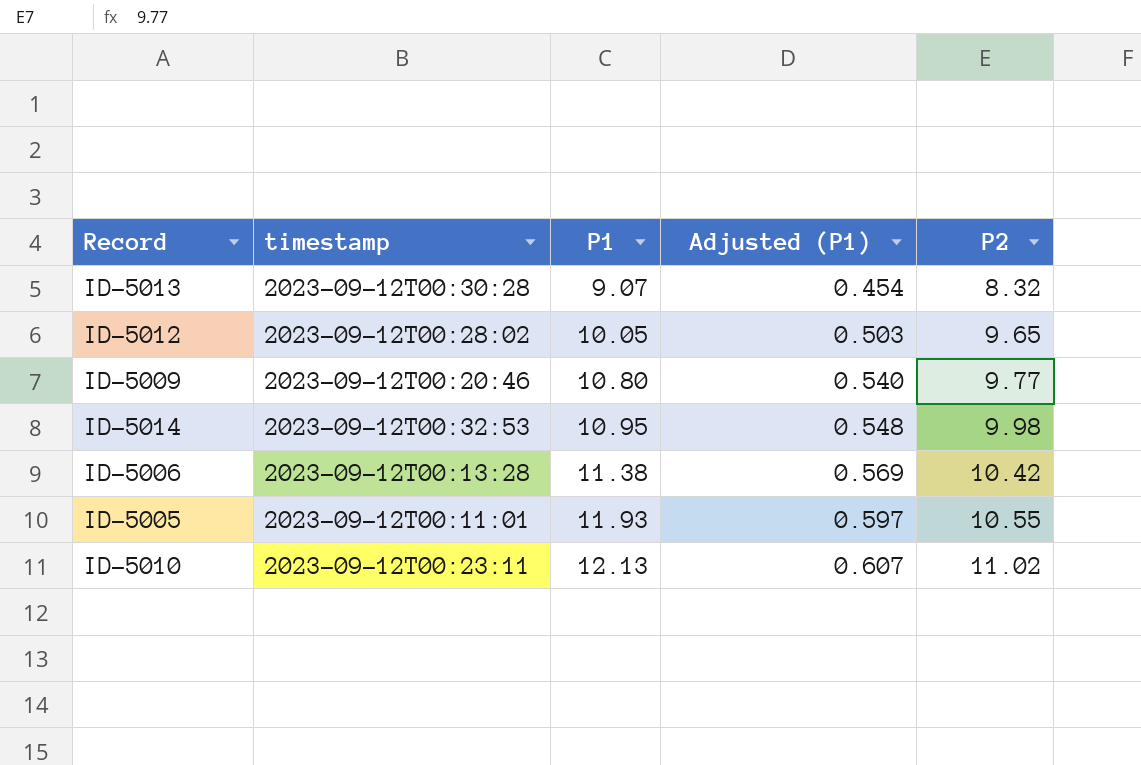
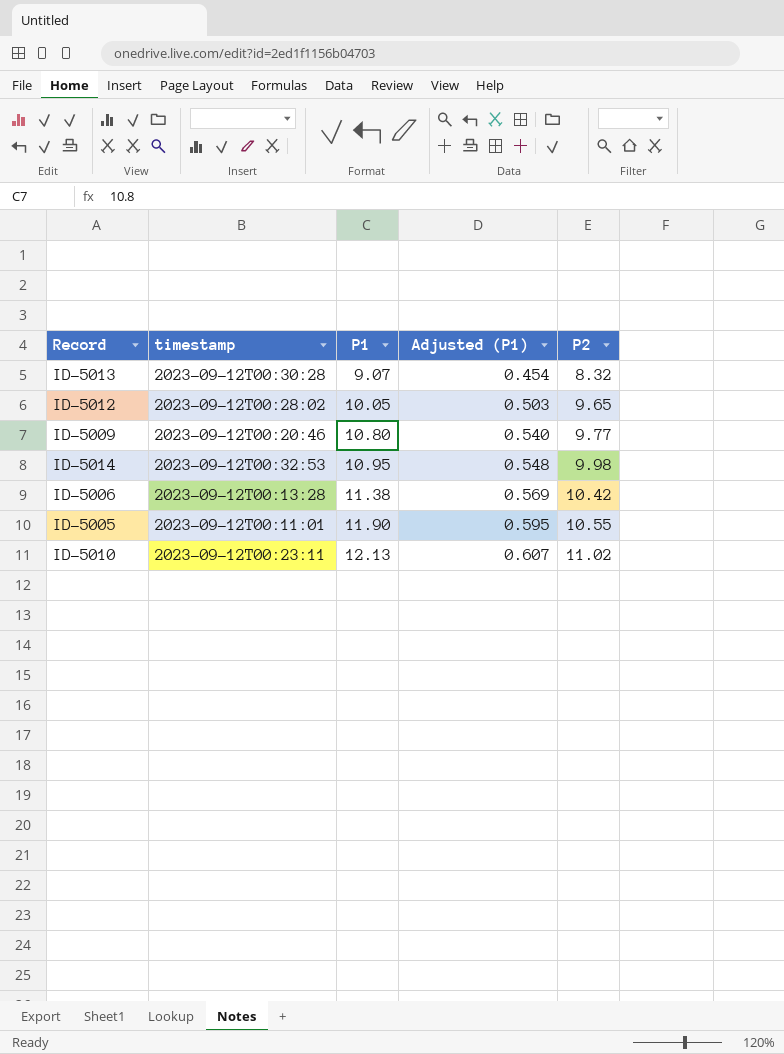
ID-5005 | P1: 11.93 -> 11.90
ID-5005 | Adjusted (P1): 0.597 -> 0.595

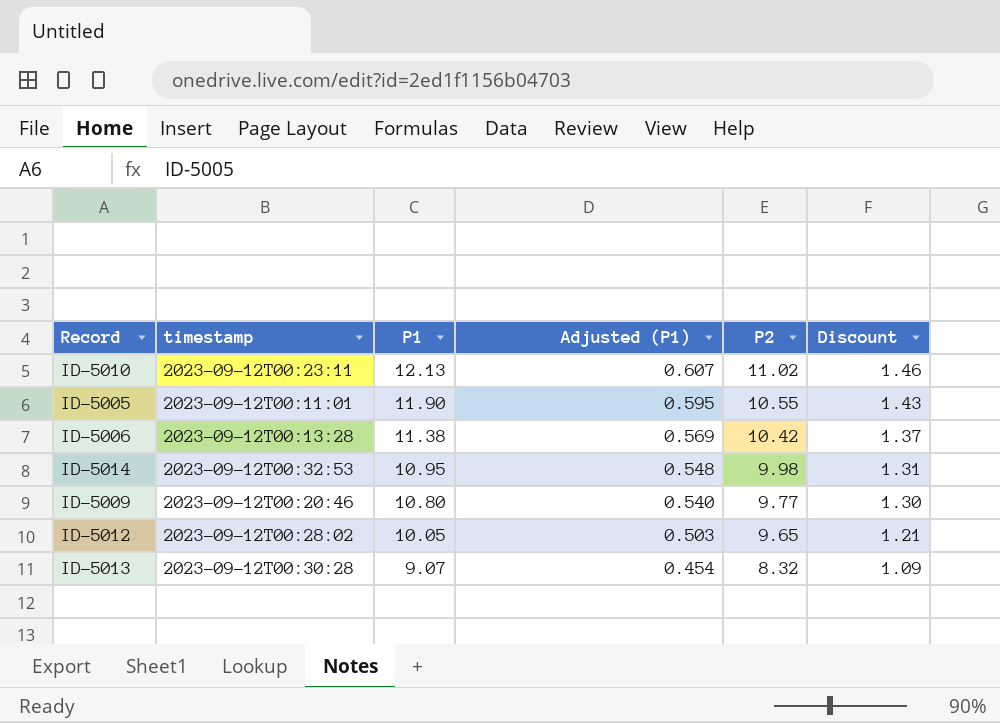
row order: P1 ascending -> P1 descending
column Discount | formula: none -> [P1] * 0.12

